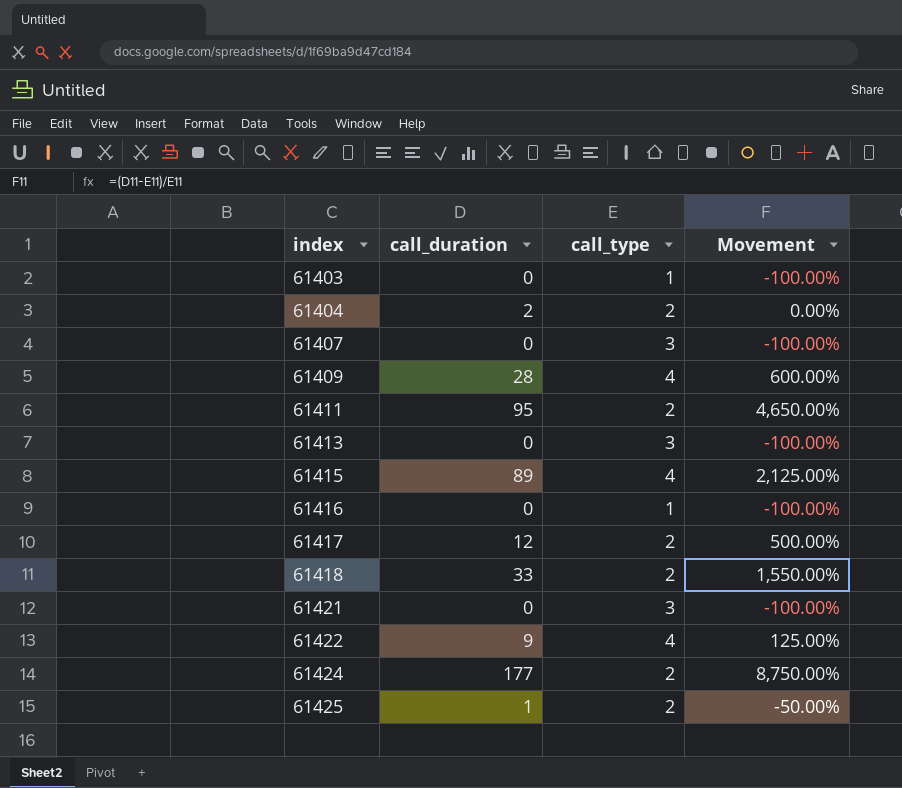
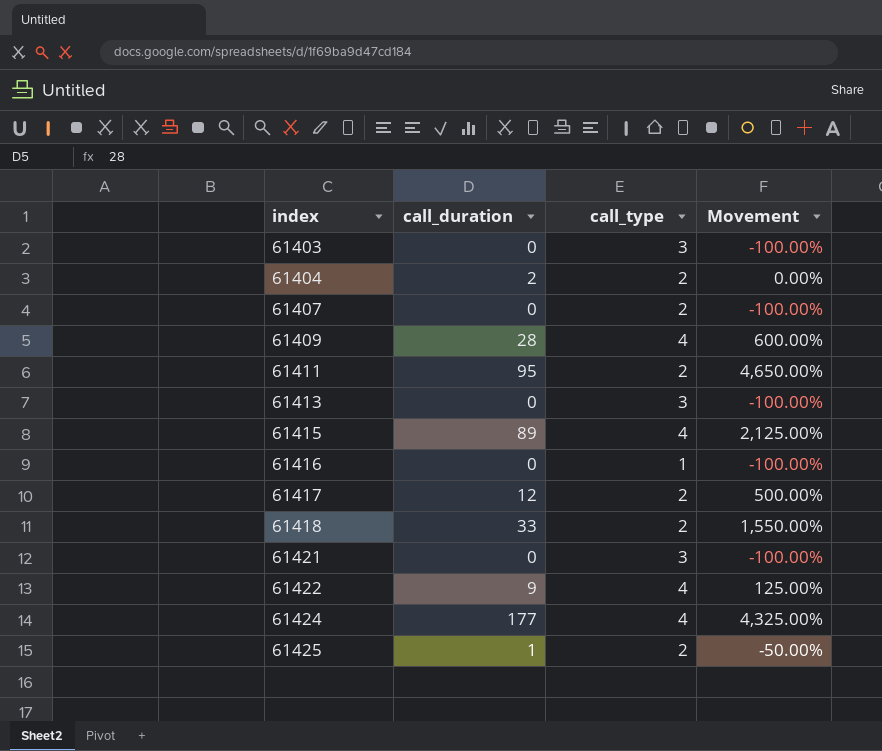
61403 | call_type: 1 -> 3
61407 | call_type: 3 -> 2
61424 | call_type: 2 -> 4
61424 | Movement: 8,750.00% -> 4,325.00%

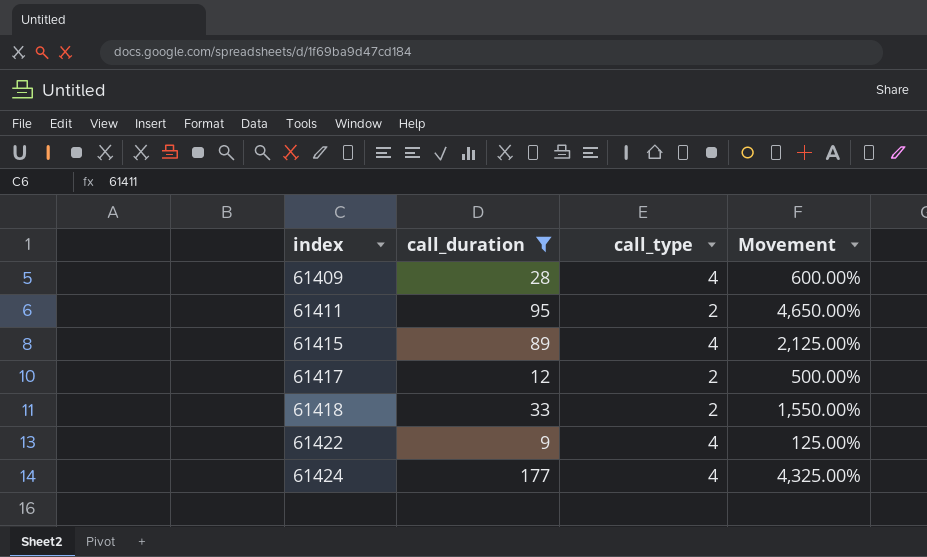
filter: none -> call_duration >= 9

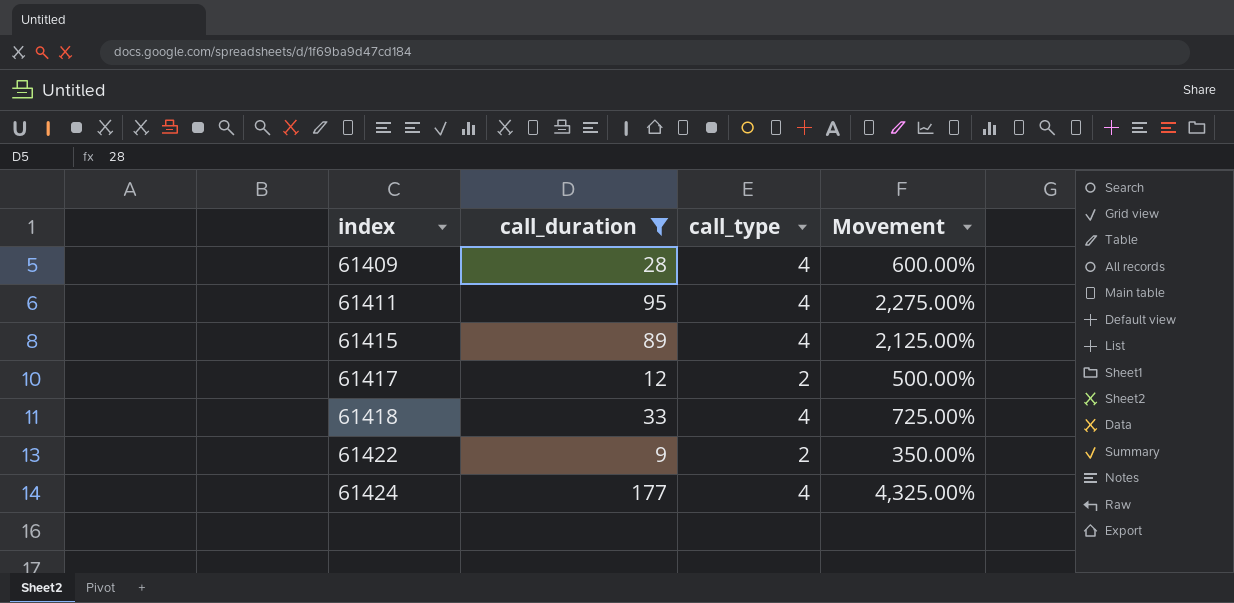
61411 | call_type: 2 -> 4
61411 | Movement: 4,650.00% -> 2,275.00%
61418 | call_type: 2 -> 4
61418 | Movement: 1,550.00% -> 725.00%
61422 | call_type: 4 -> 2
61422 | Movement: 125.00% -> 350.00%

